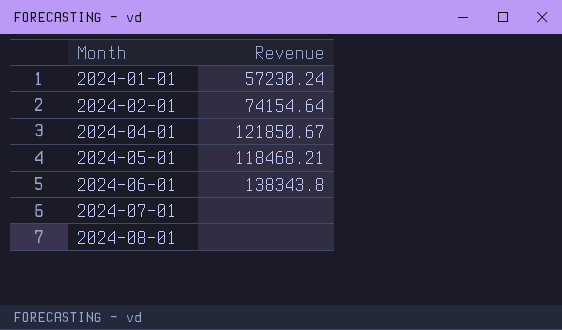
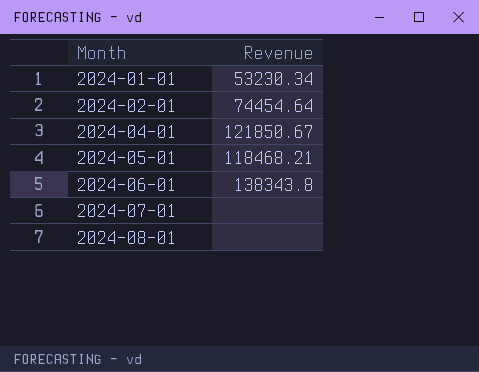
2024-01-01 | Revenue: 57230.24 -> 53230.34
2024-02-01 | Revenue: 74154.64 -> 74454.64

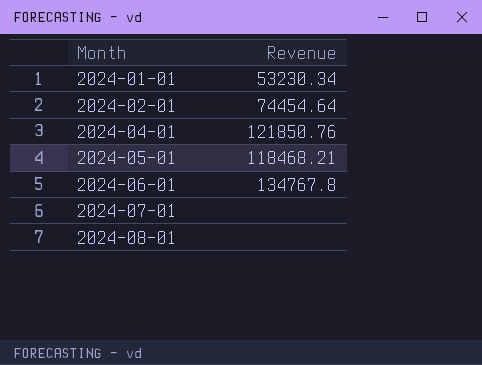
2024-04-01 | Revenue: 121850.67 -> 121850.76
2024-06-01 | Revenue: 138343.8 -> 134767.8

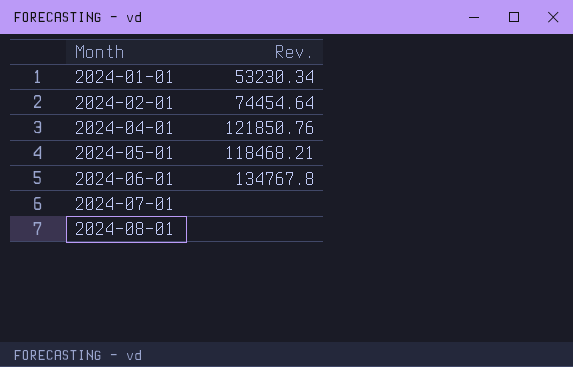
column name: Revenue -> Rev.

